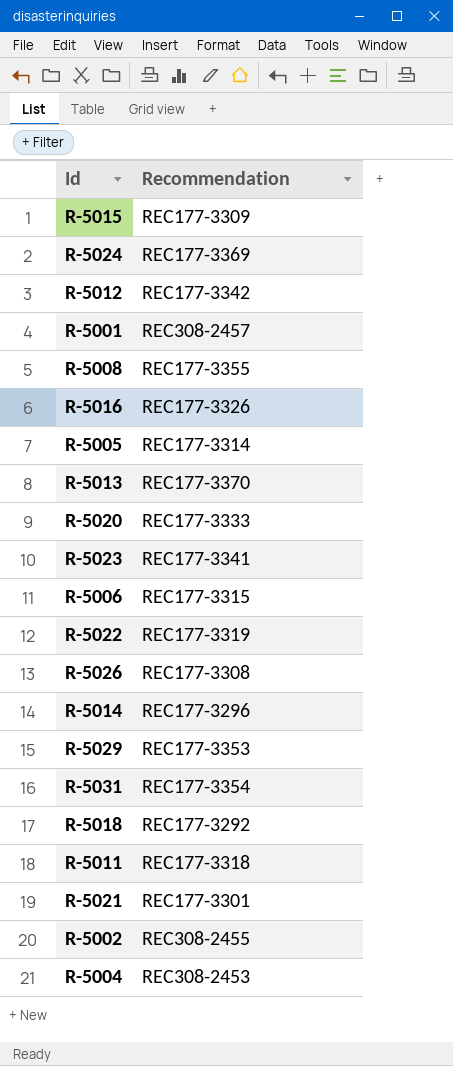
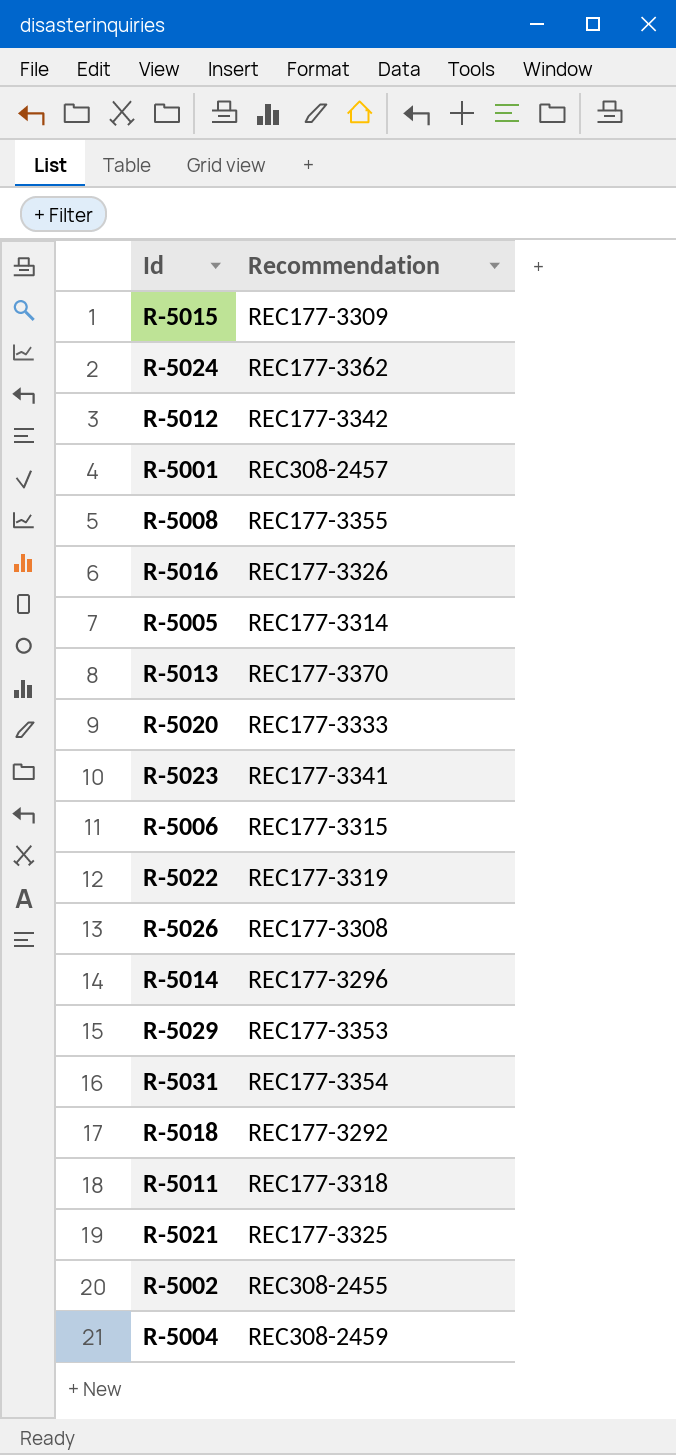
R-5024 | Recommendation: REC177-3369 -> REC177-3362
R-5021 | Recommendation: REC177-3301 -> REC177-3325
R-5004 | Recommendation: REC308-2453 -> REC308-2459

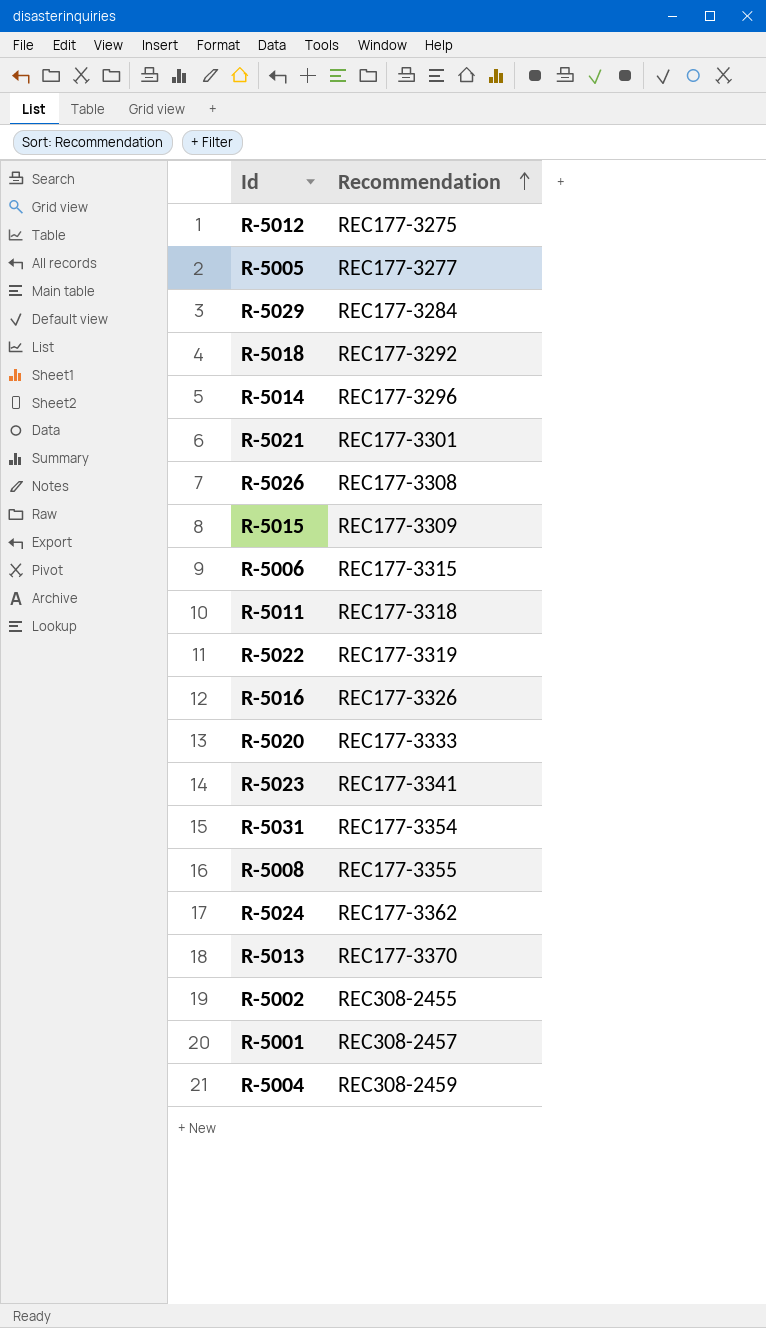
row order: none -> Recommendation ascending
R-5012 | Recommendation: REC177-3342 -> REC177-3275
R-5005 | Recommendation: REC177-3314 -> REC177-3277
R-5029 | Recommendation: REC177-3353 -> REC177-3284
R-5021 | Recommendation: REC177-3325 -> REC177-3301

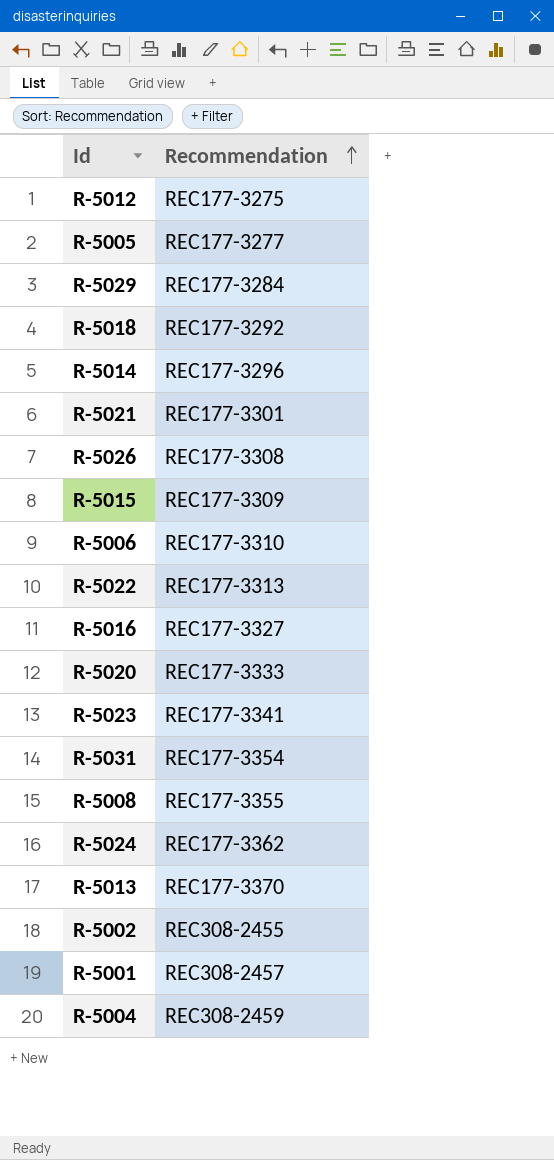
row R-5011: REC177-3318 -> none
R-5006 | Recommendation: REC177-3315 -> REC177-3310
R-5022 | Recommendation: REC177-3319 -> REC177-3313
R-5016 | Recommendation: REC177-3326 -> REC177-3327

